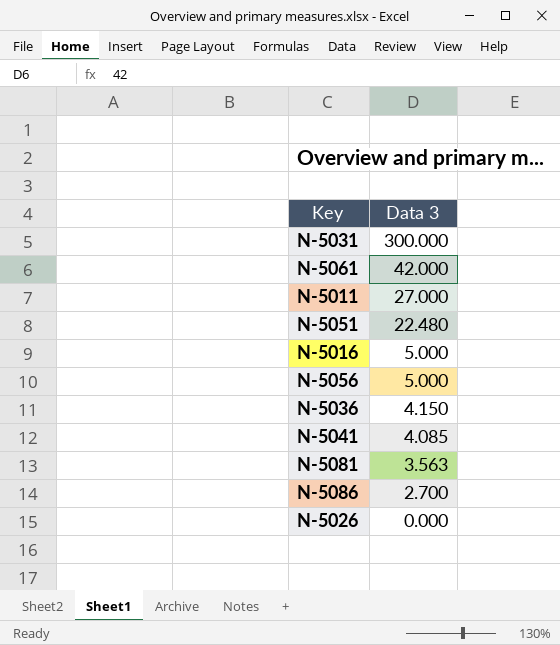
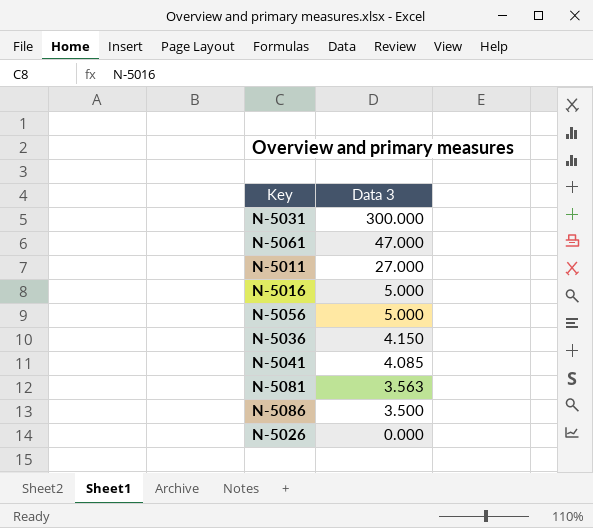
row N-5051: 22.480 -> none
N-5061 | Data 3: 42.000 -> 47.000
N-5086 | Data 3: 2.700 -> 3.500

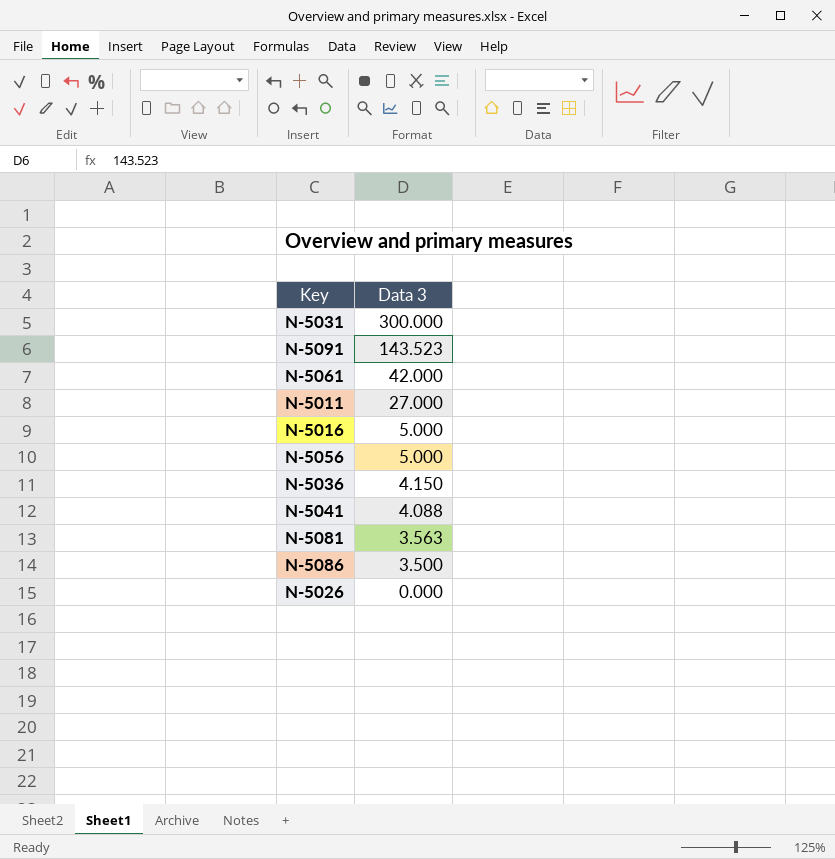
row N-5091: none -> 143.523
N-5061 | Data 3: 47.000 -> 42.000
N-5041 | Data 3: 4.085 -> 4.088

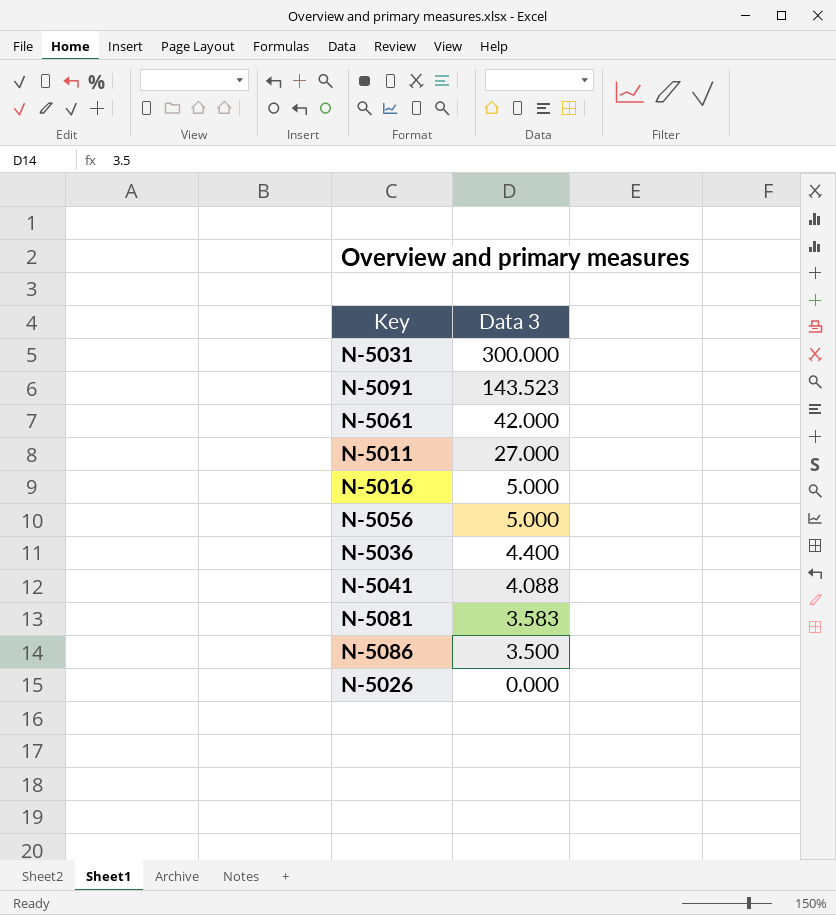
N-5036 | Data 3: 4.150 -> 4.400
N-5081 | Data 3: 3.563 -> 3.583

